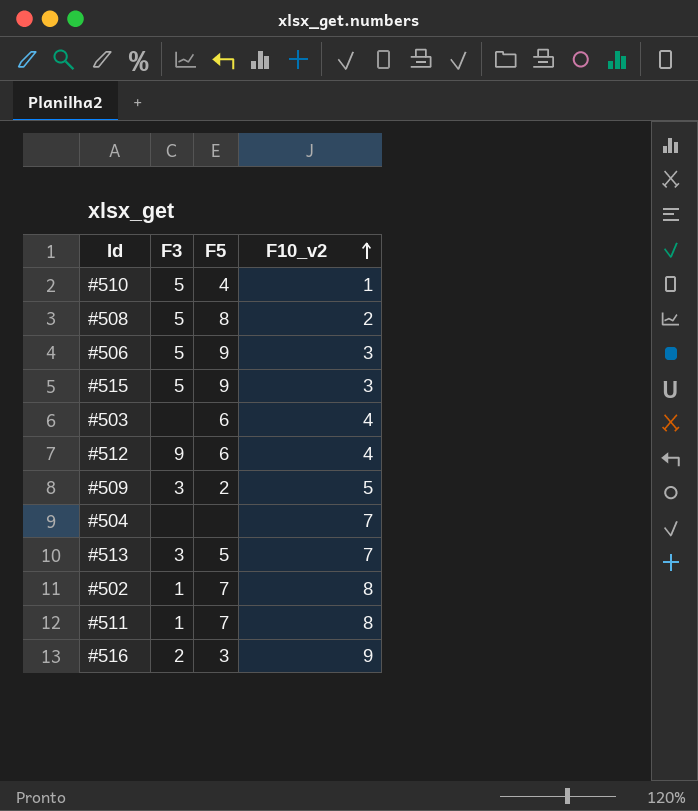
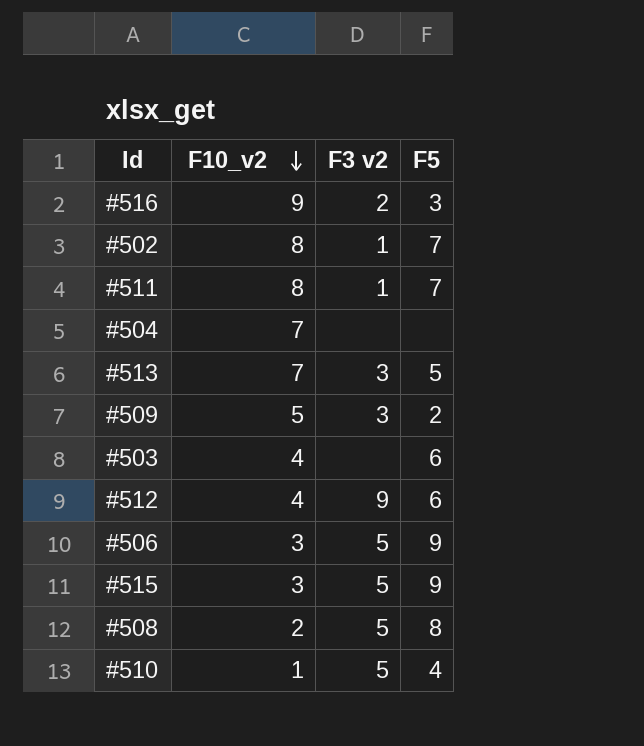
row order: F10_v2 ascending -> F10_v2 descending
column F10_v2 | position: 4 -> 2
column name: F3 -> F3 v2

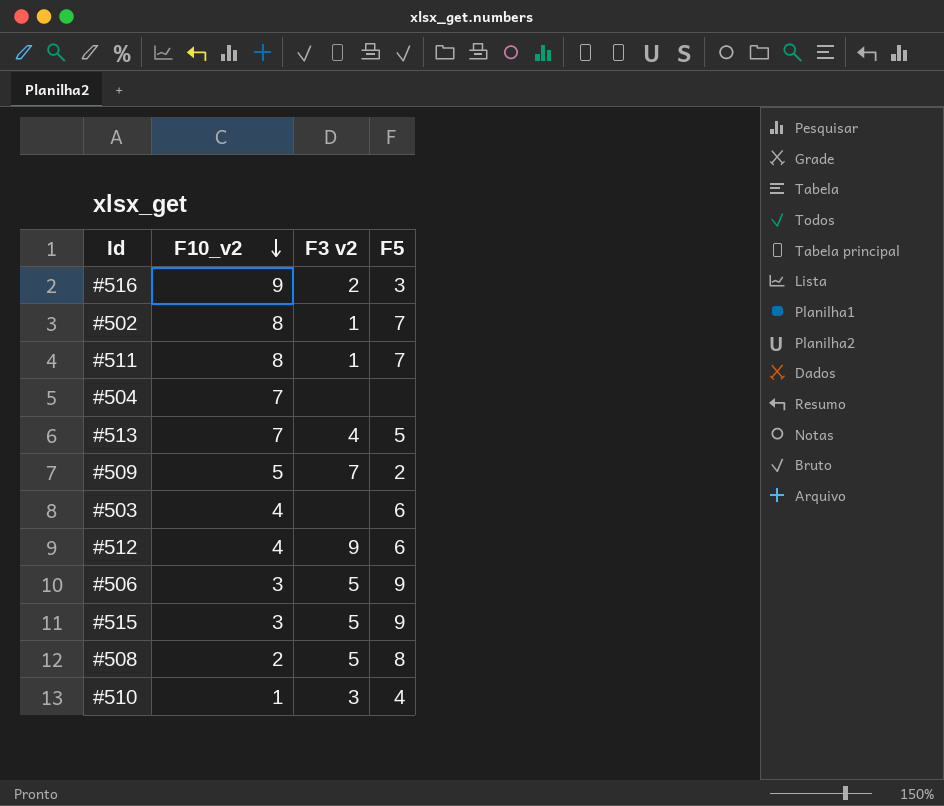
#513 | F3 v2: 3 -> 4
#509 | F3 v2: 3 -> 7
#510 | F3 v2: 5 -> 3

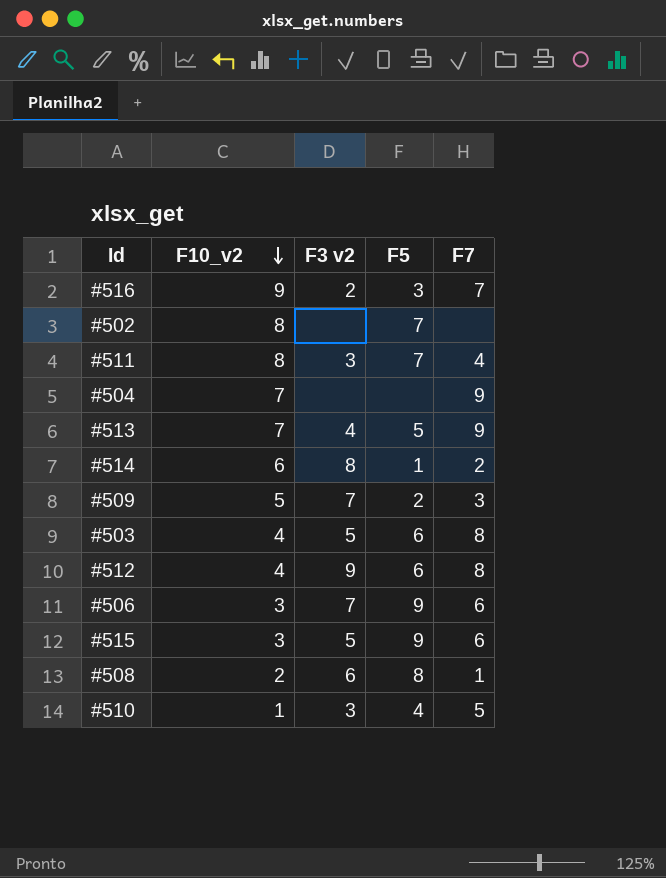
column F7 | position: none -> 5
#502 | F3 v2: 1 -> none
#511 | F3 v2: 1 -> 3
row #514: none -> 6 | 8 | 1 | 2
#503 | F3 v2: none -> 5
#506 | F3 v2: 5 -> 7
#508 | F3 v2: 5 -> 6

